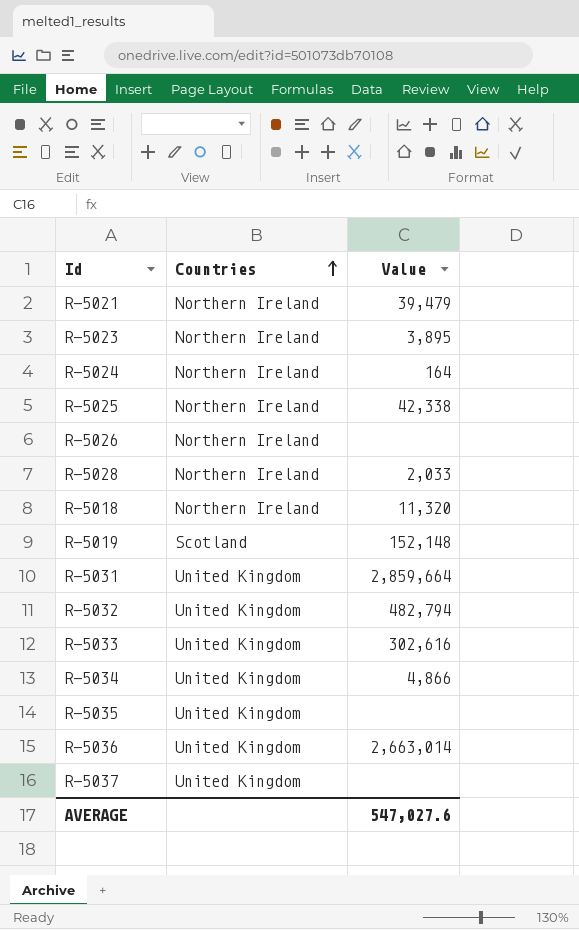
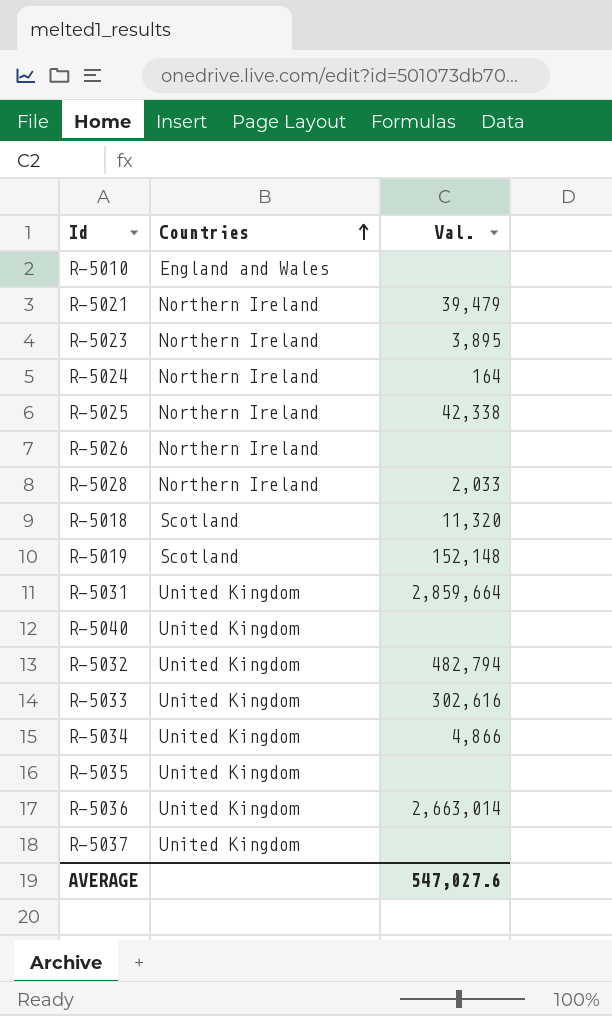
column name: Value -> Val.
row R-5010: none -> England and Wales | none
R-5018 | Countries: Northern Ireland -> Scotland
row R-5040: none -> United Kingdom | none

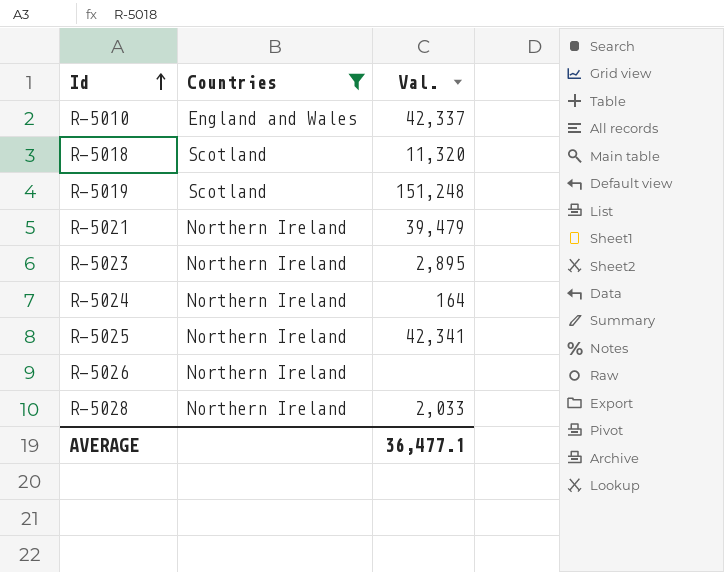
filter: none -> Countries != United Kingdom
row order: Countries ascending -> Id ascending
R-5010 | Val.: none -> 42,337
R-5019 | Val.: 152,148 -> 151,248
R-5023 | Val.: 3,895 -> 2,895
R-5025 | Val.: 42,338 -> 42,341
AVERAGE | Val.: 547,027.6 -> 36,477.1

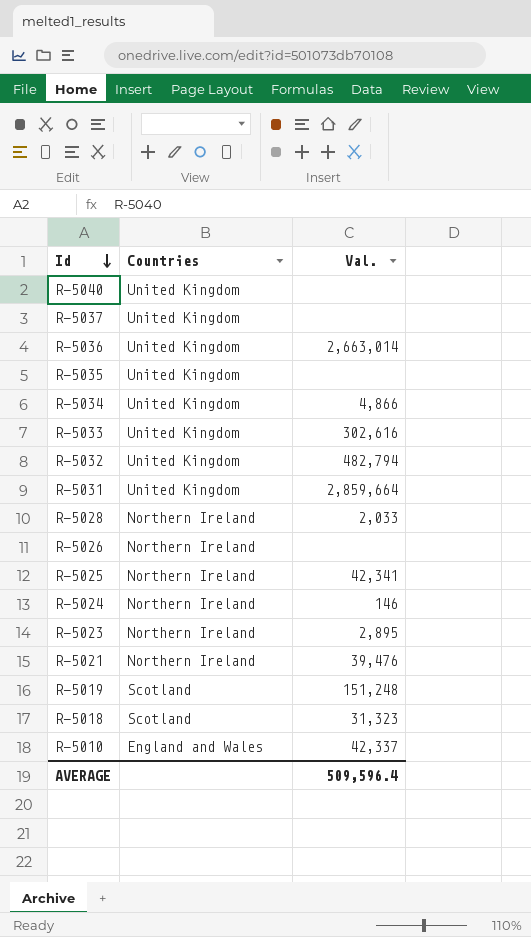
filter: Countries != United Kingdom -> none
row order: Id ascending -> Id descending
R-5024 | Val.: 164 -> 146
R-5021 | Val.: 39,479 -> 39,476
R-5018 | Val.: 11,320 -> 31,323
AVERAGE | Val.: 36,477.1 -> 509,596.4

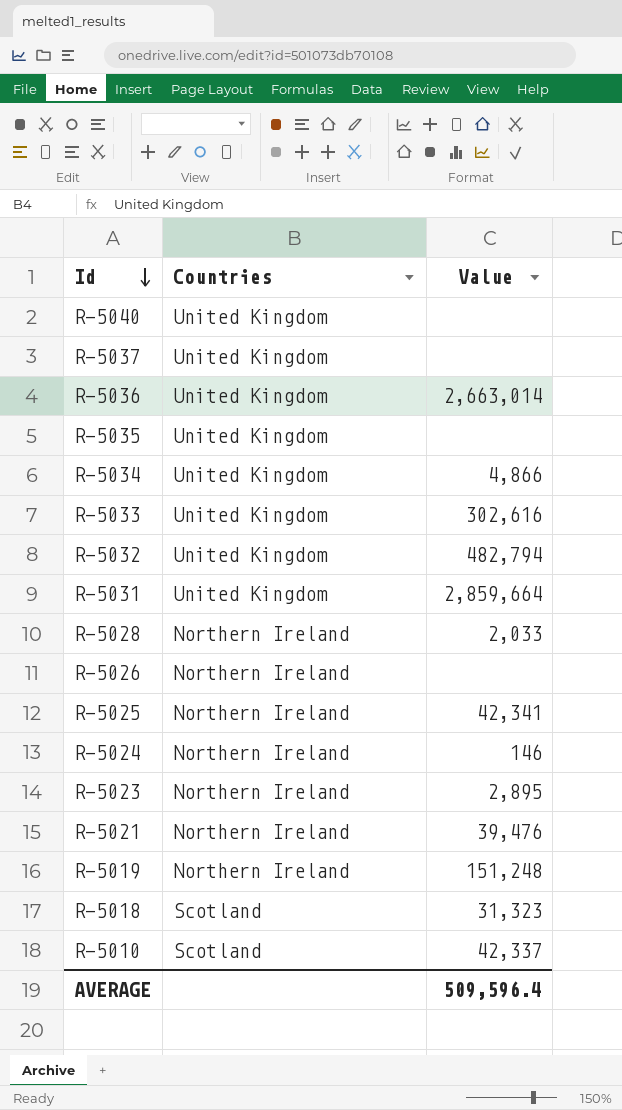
column name: Val. -> Value
R-5019 | Countries: Scotland -> Northern Ireland
R-5010 | Countries: England and Wales -> Scotland

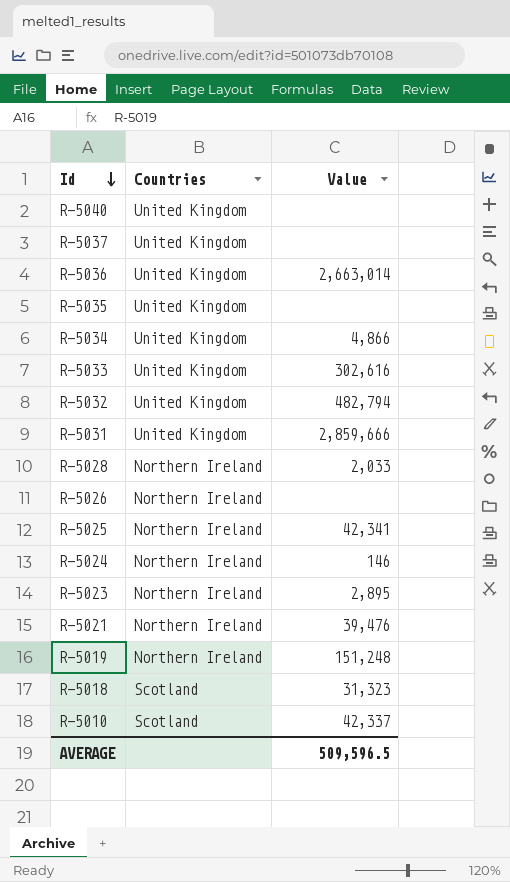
R-5031 | Value: 2,859,664 -> 2,859,666
AVERAGE | Value: 509,596.4 -> 509,596.5

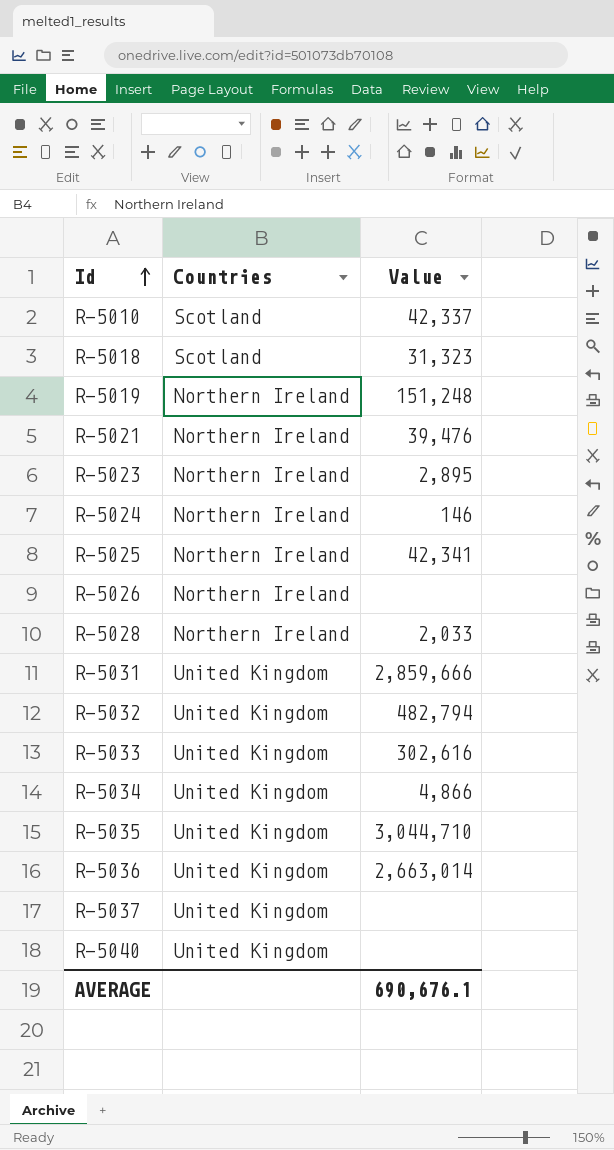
row order: Id descending -> Id ascending
R-5035 | Value: none -> 3,044,710
AVERAGE | Value: 509,596.5 -> 690,676.1

